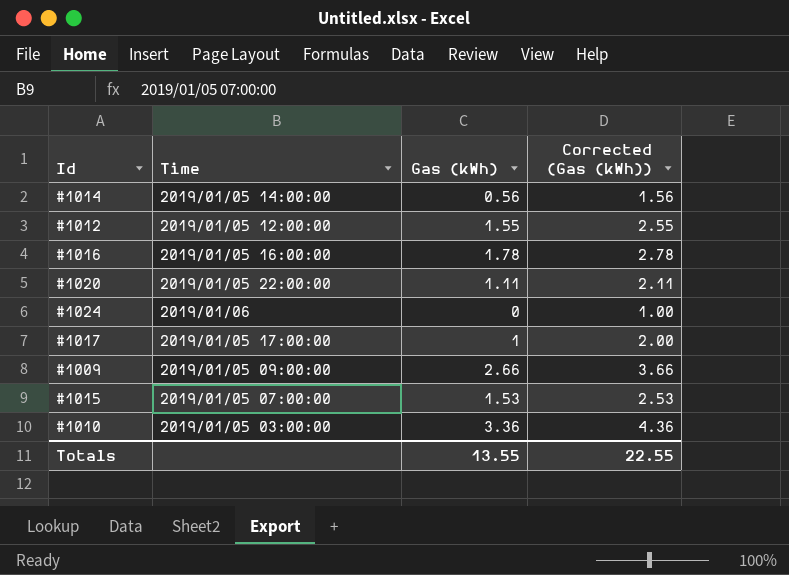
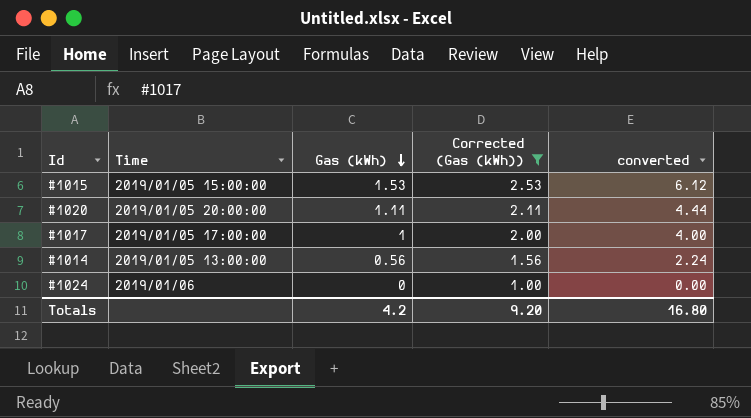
filter: none -> Corrected (Gas (kWh)) <= 2.53
row order: none -> Gas (kWh) descending
column converted | formula: none -> [Gas (kWh)] * 4
#1015 | Time: 2019/01/05 07:00:00 -> 2019/01/05 15:00:00
#1020 | Time: 2019/01/05 22:00:00 -> 2019/01/05 20:00:00
#1014 | Time: 2019/01/05 14:00:00 -> 2019/01/05 13:00:00
Totals | Gas (kWh): 13.55 -> 4.2
Totals | Corrected (Gas (kWh)): 22.55 -> 9.20

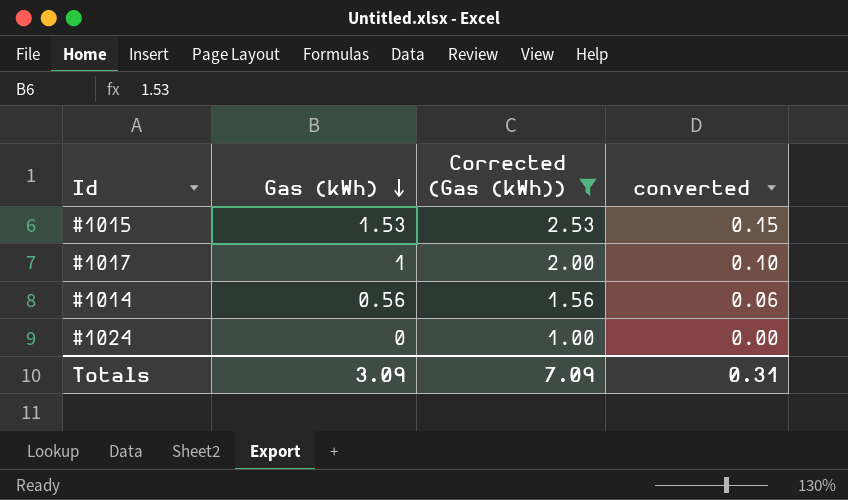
column Time | position: 2 -> none
column converted | formula: [Gas (kWh)] * 4 -> [Gas (kWh)] * 0.1
row #1020: 2019/01/05 20:00:00 | 1.11 | 2.11 | 4.44 -> none
Totals | Gas (kWh): 4.2 -> 3.09
Totals | Corrected (Gas (kWh)): 9.20 -> 7.09
Totals | converted: 16.80 -> 0.31

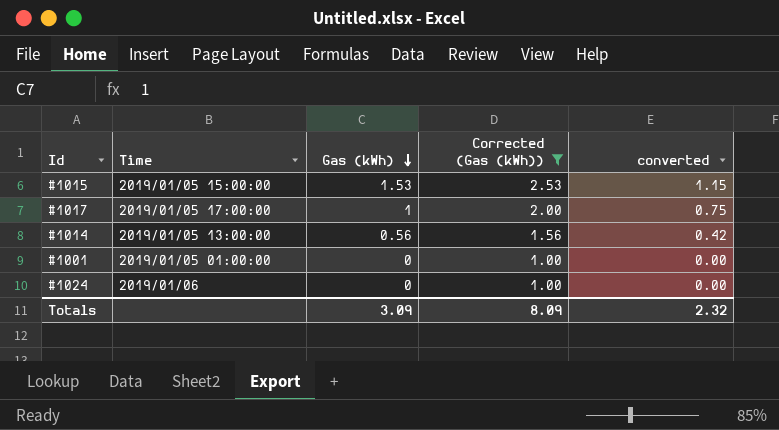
column Time | position: none -> 2
column converted | formula: [Gas (kWh)] * 0.1 -> [Gas (kWh)] * 0.75
row #1001: none -> 2019/01/05 01:00:00 | 0 | 1.00 | 0.00
Totals | Corrected (Gas (kWh)): 7.09 -> 8.09
Totals | converted: 0.31 -> 2.32

